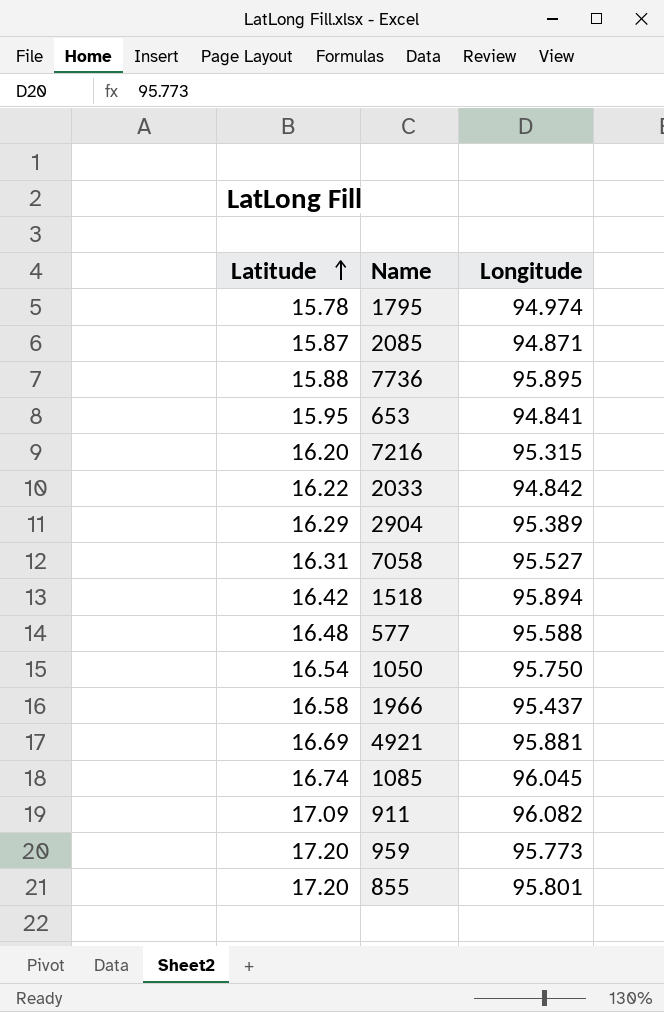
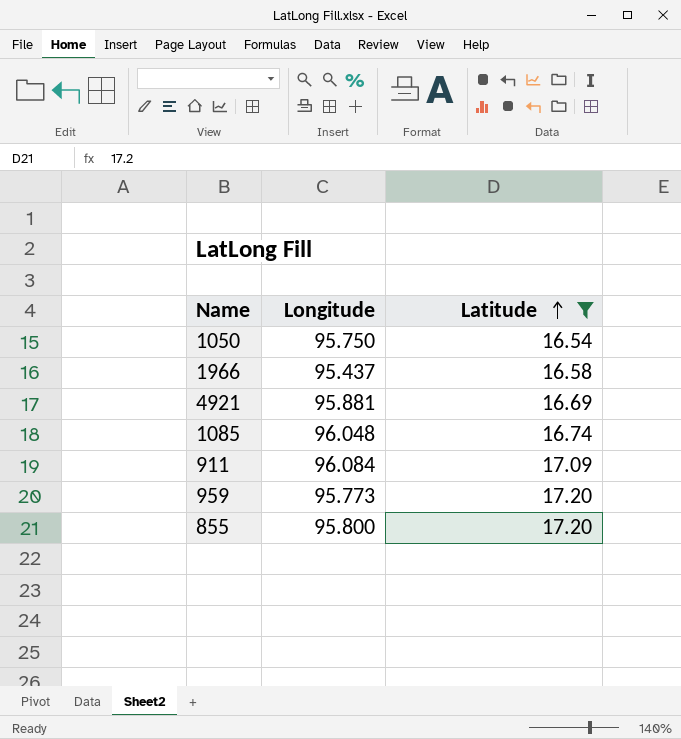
filter: none -> Latitude >= 16.54
column Latitude | position: 1 -> 3
1085 | Longitude: 96.045 -> 96.048
911 | Longitude: 96.082 -> 96.084
855 | Longitude: 95.801 -> 95.800

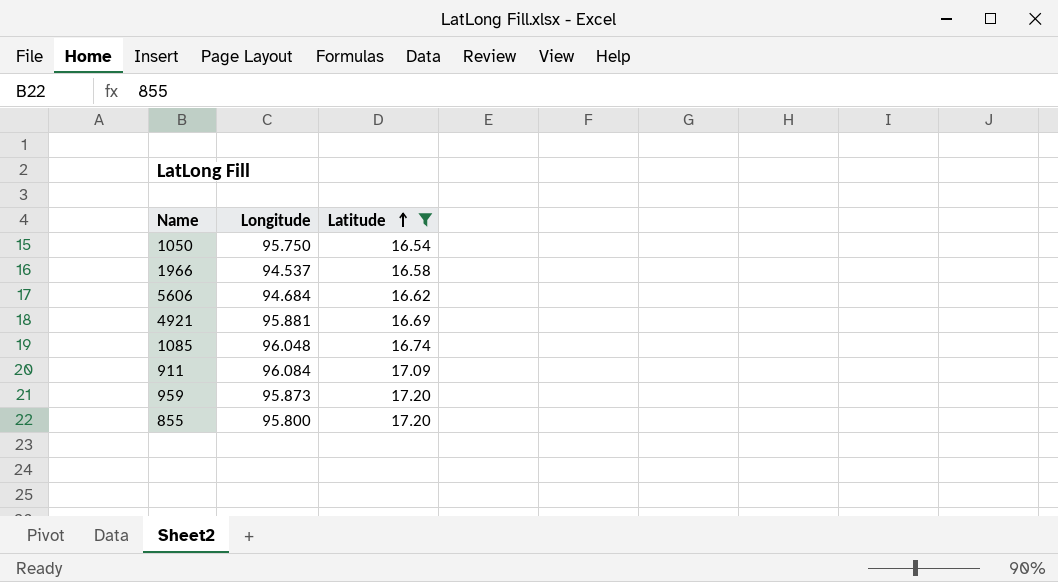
1966 | Longitude: 95.437 -> 94.537
row 5606: none -> 94.684 | 16.62
959 | Longitude: 95.773 -> 95.873

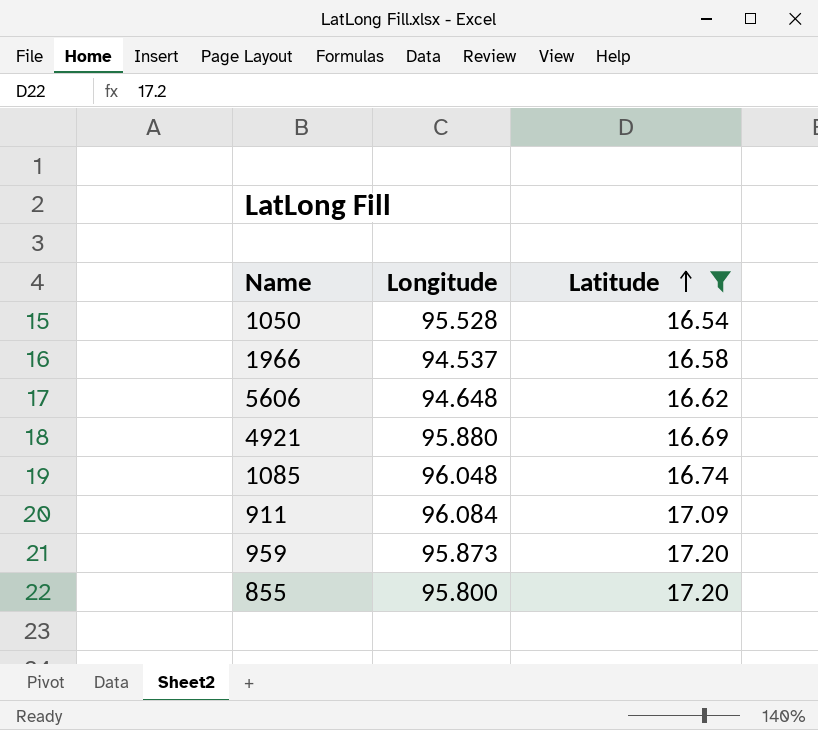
1050 | Longitude: 95.750 -> 95.528
5606 | Longitude: 94.684 -> 94.648
4921 | Longitude: 95.881 -> 95.880

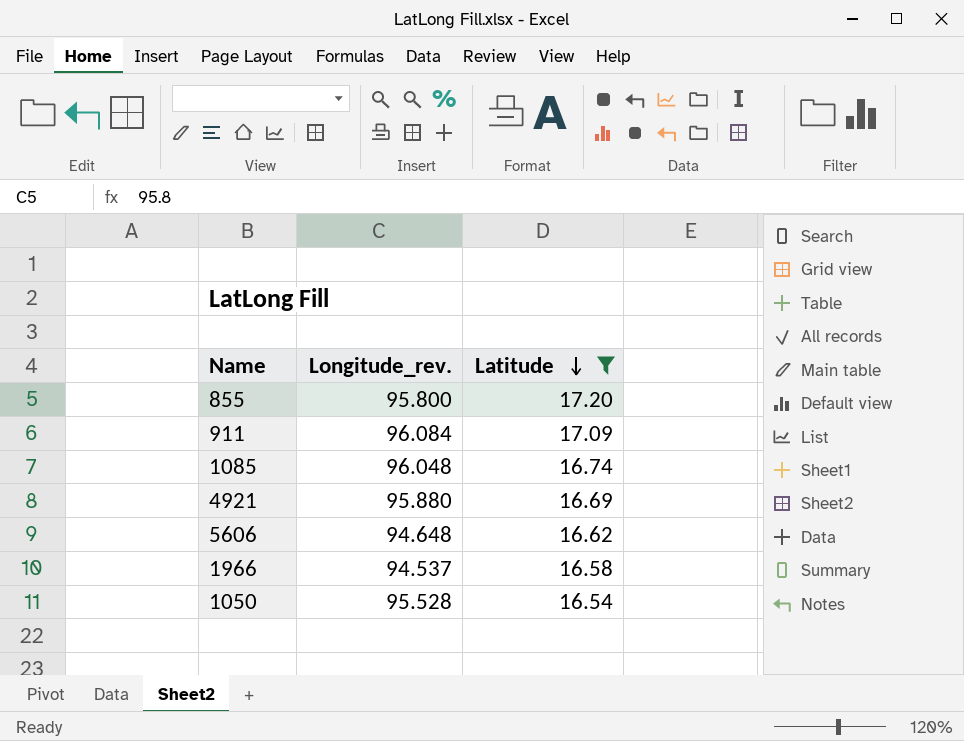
row order: Latitude ascending -> Latitude descending
column name: Longitude -> Longitude_rev.
row 959: 95.873 | 17.20 -> none

